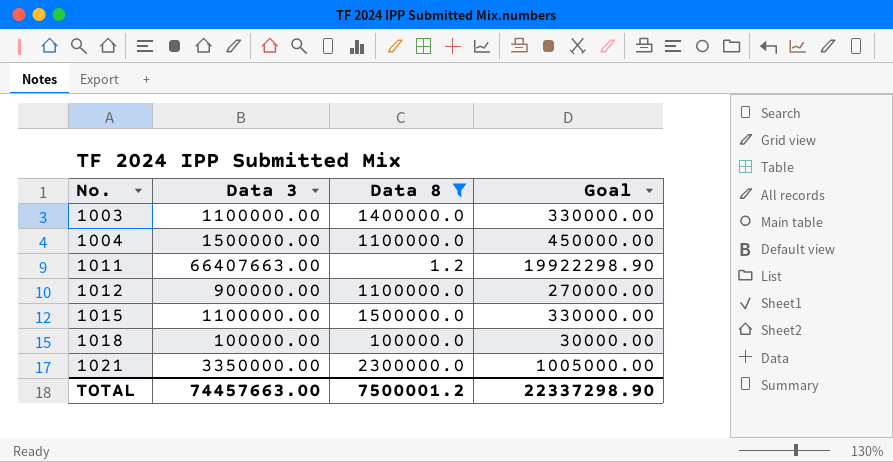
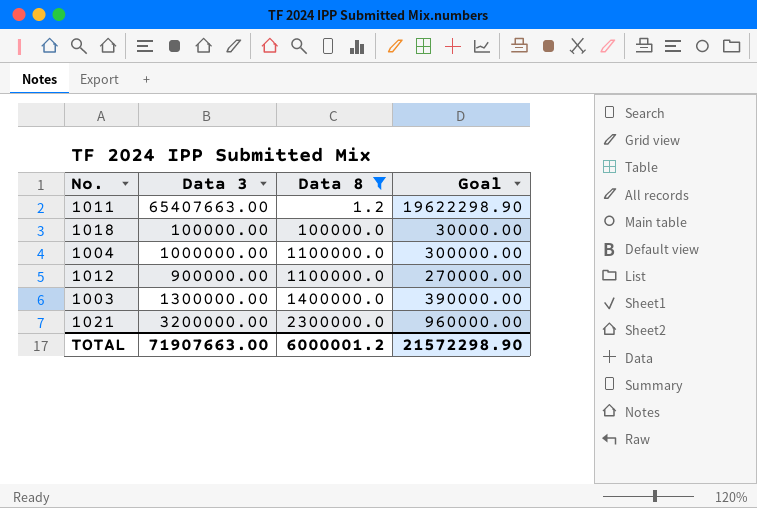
row order: No. ascending -> Data 8 ascending
row 1015: 1100000.00 | 1500000.0 | 330000.00 -> none
1011 | Data 3: 66407663.00 -> 65407663.00
1011 | Goal: 19922298.90 -> 19622298.90
1004 | Data 3: 1500000.00 -> 1000000.00
1004 | Goal: 450000.00 -> 300000.00
1003 | Data 3: 1100000.00 -> 1300000.00
1003 | Goal: 330000.00 -> 390000.00
1021 | Data 3: 3350000.00 -> 3200000.00
1021 | Goal: 1005000.00 -> 960000.00
TOTAL | Data 3: 74457663.00 -> 71907663.00
TOTAL | Data 8: 7500001.2 -> 6000001.2
TOTAL | Goal: 22337298.90 -> 21572298.90

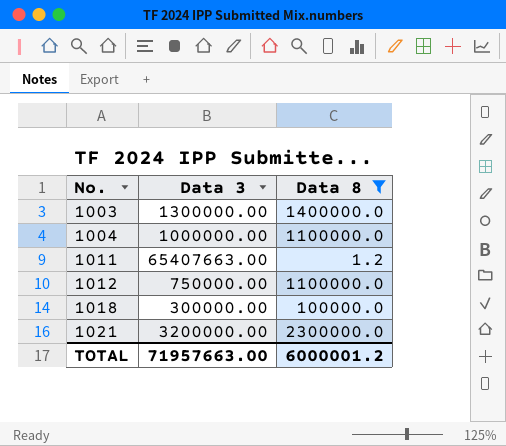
row order: Data 8 ascending -> No. ascending
column Goal | formula: [Data 3] * 0.3 -> none
1012 | Data 3: 900000.00 -> 750000.00
1018 | Data 3: 100000.00 -> 300000.00
TOTAL | Data 3: 71907663.00 -> 71957663.00

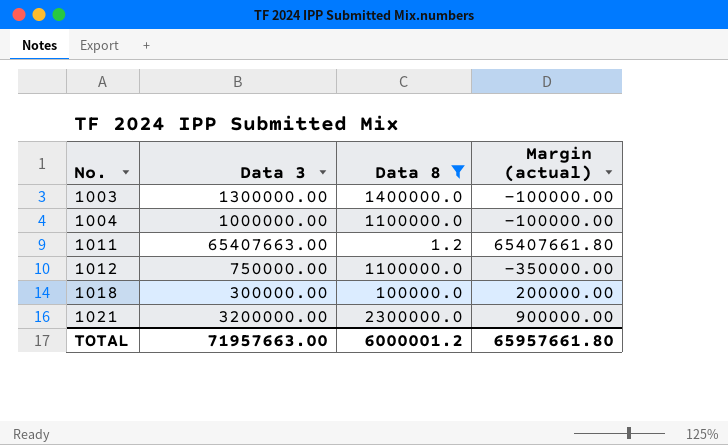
column Margin (actual) | formula: none -> [Data 3] - [Data 8]

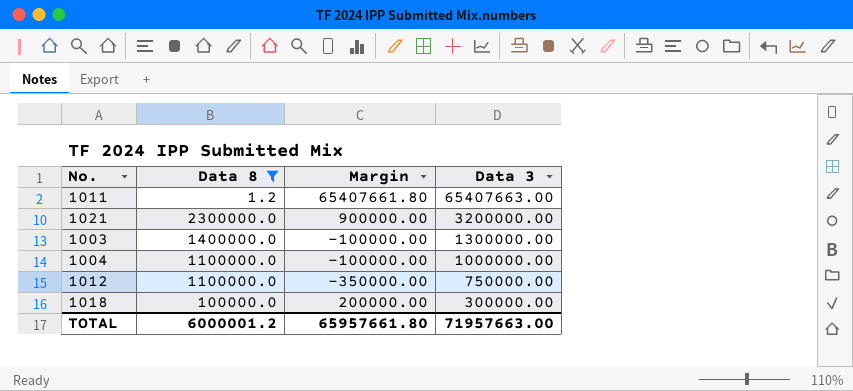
row order: No. ascending -> Data 3 descending
column name: Margin (actual) -> Margin
column Data 3 | position: 2 -> 4

